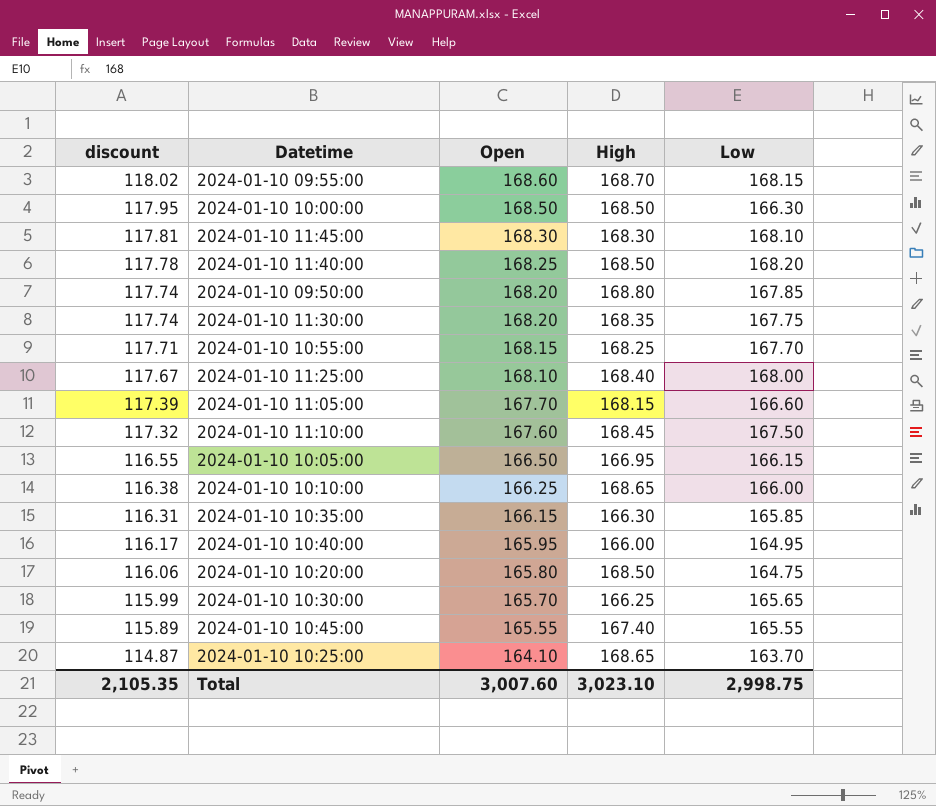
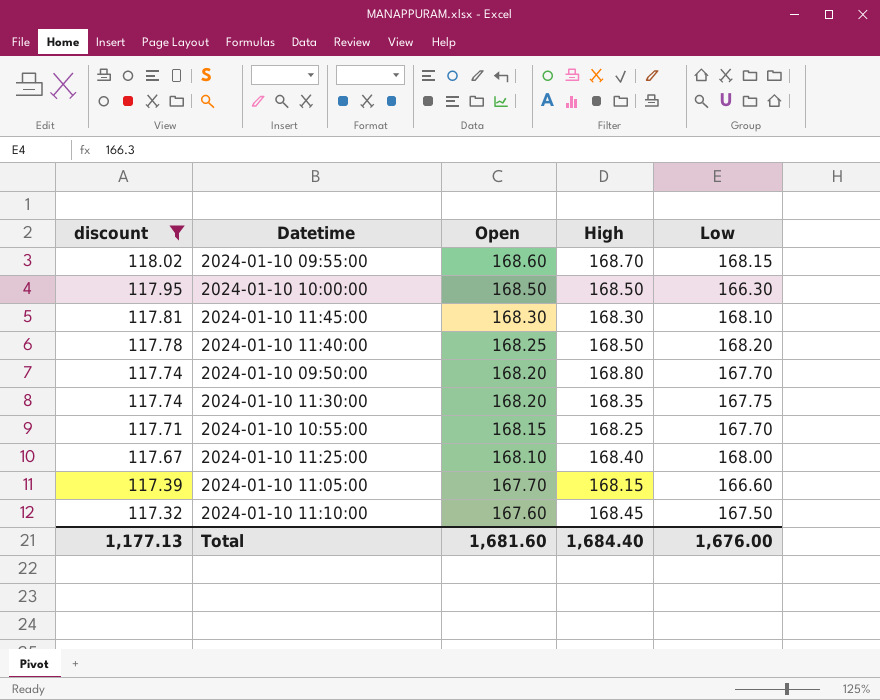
filter: none -> discount >= 117.32
2024-01-10 09:50:00 | Low: 167.85 -> 167.70
Total | discount: 2,105.35 -> 1,177.13
Total | Open: 3,007.60 -> 1,681.60
Total | High: 3,023.10 -> 1,684.40
Total | Low: 2,998.75 -> 1,676.00

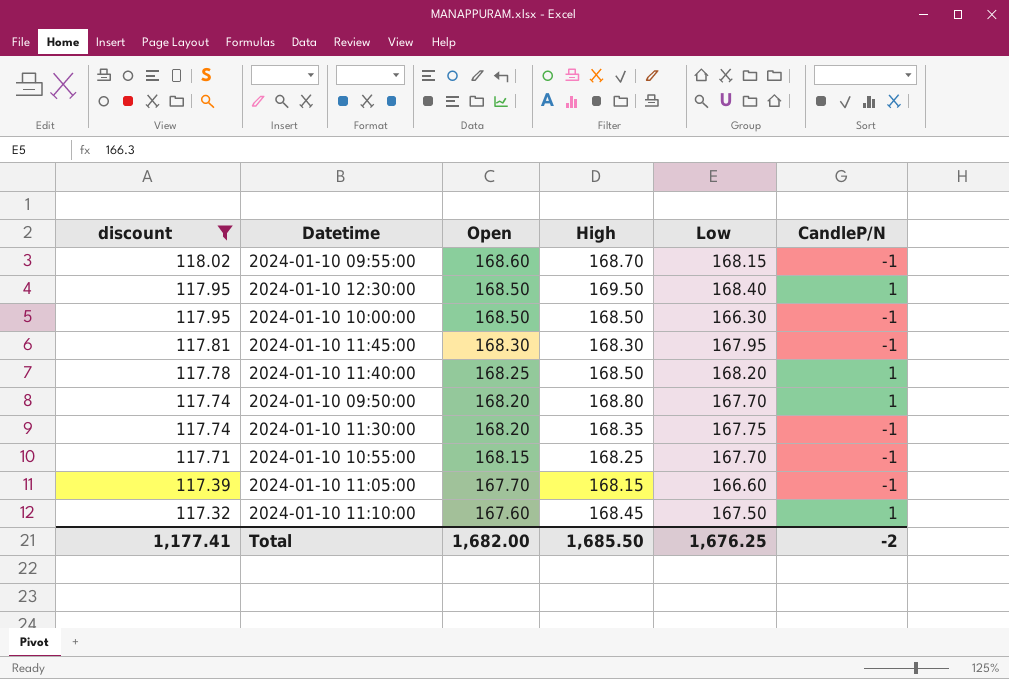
column CandleP/N | position: none -> 6
row 2024-01-10 11:25:00: 117.67 | 168.10 | 168.40 | 168.00 -> none
row 2024-01-10 12:30:00: none -> 117.95 | 168.50 | 169.50 | 168.40 | 1
2024-01-10 11:45:00 | Low: 168.10 -> 167.95
Total | discount: 1,177.13 -> 1,177.41
Total | Open: 1,681.60 -> 1,682.00
Total | High: 1,684.40 -> 1,685.50
Total | Low: 1,676.00 -> 1,676.25

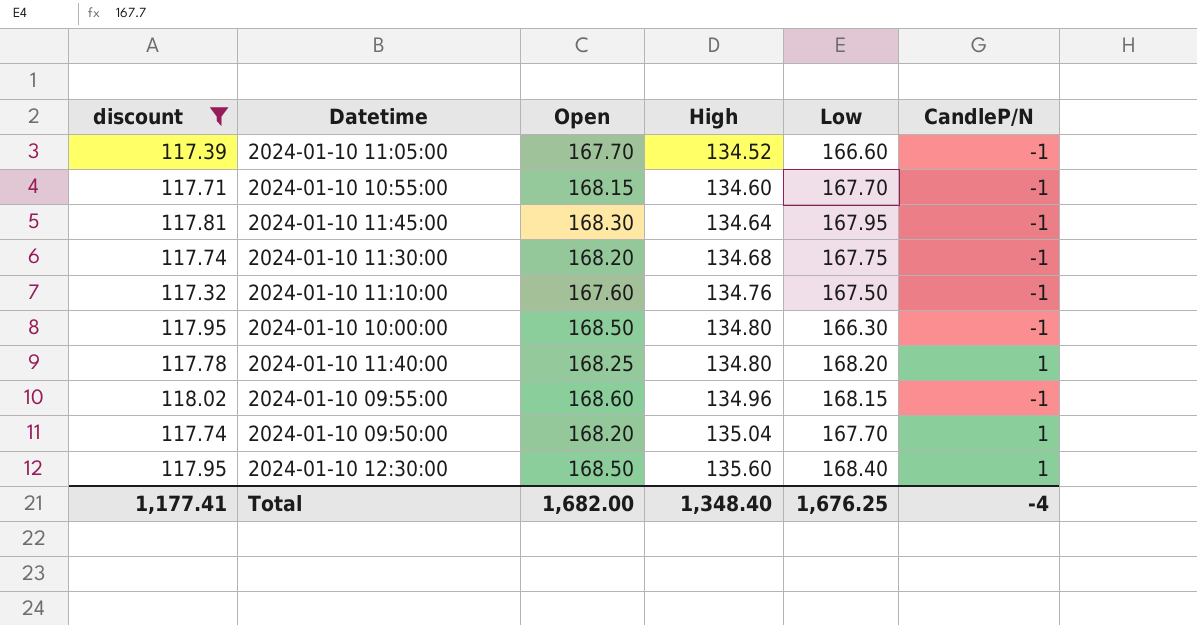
row order: discount descending -> High ascending
2024-01-10 11:05:00 | High: 168.15 -> 134.52
2024-01-10 10:55:00 | High: 168.25 -> 134.60
2024-01-10 11:45:00 | High: 168.30 -> 134.64
2024-01-10 11:30:00 | High: 168.35 -> 134.68
2024-01-10 11:10:00 | High: 168.45 -> 134.76
2024-01-10 11:10:00 | CandleP/N: 1 -> -1
2024-01-10 10:00:00 | High: 168.50 -> 134.80
2024-01-10 11:40:00 | High: 168.50 -> 134.80
2024-01-10 09:55:00 | High: 168.70 -> 134.96
2024-01-10 09:50:00 | High: 168.80 -> 135.04
2024-01-10 12:30:00 | High: 169.50 -> 135.60
Total | High: 1,685.50 -> 1,348.40
Total | CandleP/N: -2 -> -4

